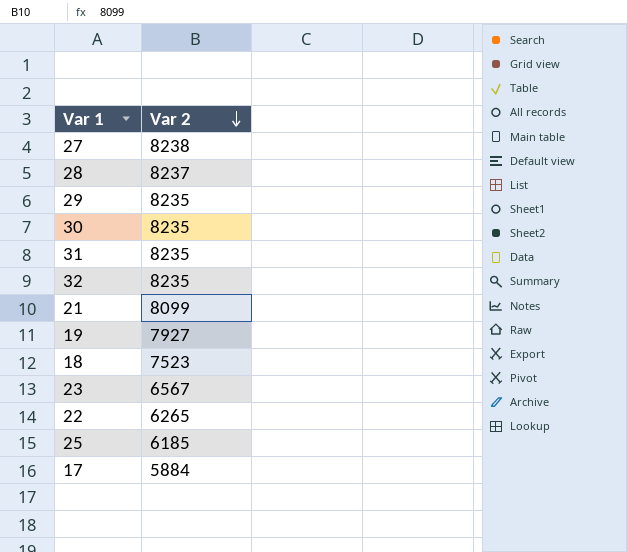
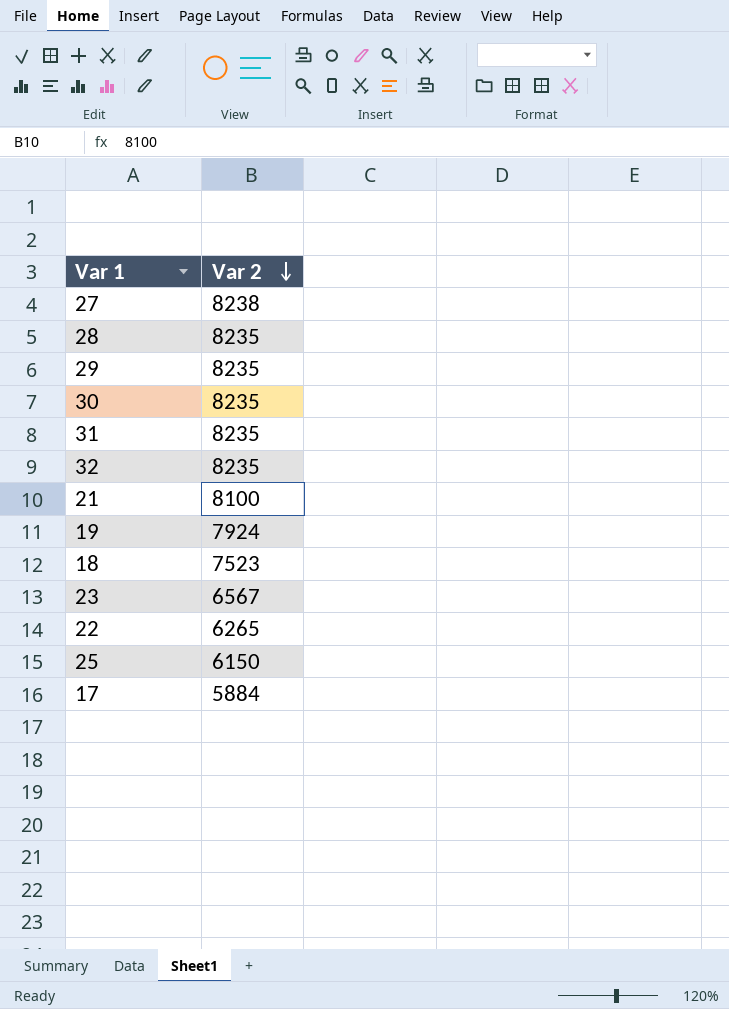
28 | Var 2: 8237 -> 8235
21 | Var 2: 8099 -> 8100
19 | Var 2: 7927 -> 7924
25 | Var 2: 6185 -> 6150

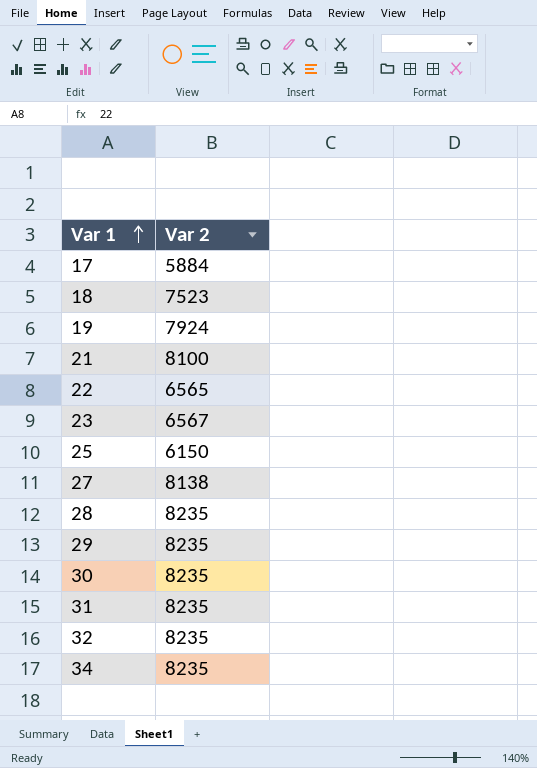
row order: Var 2 descending -> Var 1 ascending
22 | Var 2: 6265 -> 6565
27 | Var 2: 8238 -> 8138
row 34: none -> 8235

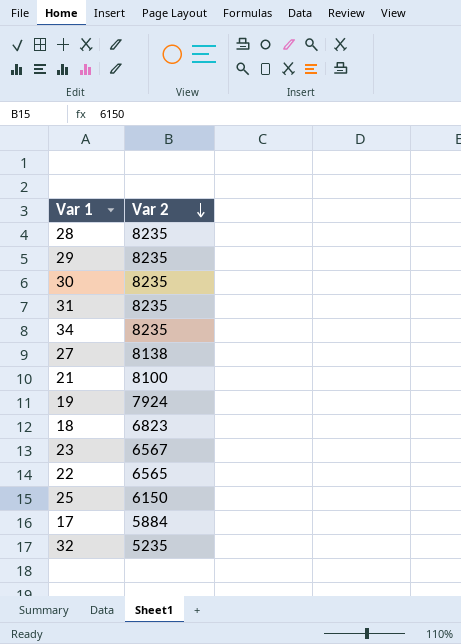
row order: Var 1 ascending -> Var 2 descending
18 | Var 2: 7523 -> 6823
32 | Var 2: 8235 -> 5235

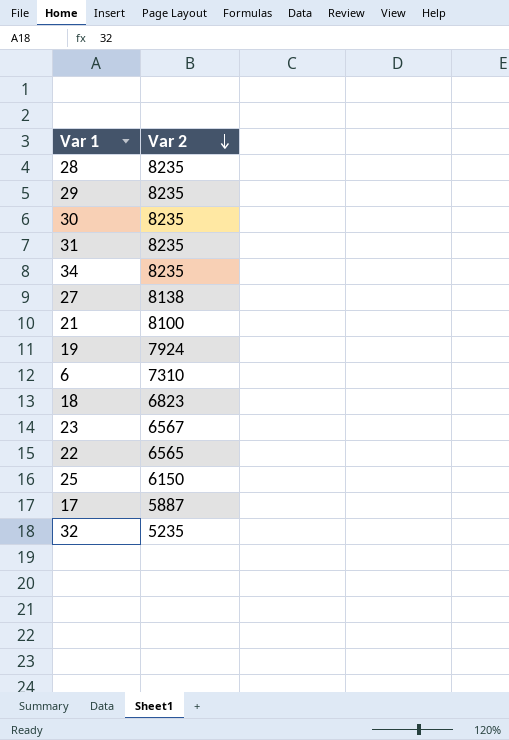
row 6: none -> 7310
17 | Var 2: 5884 -> 5887

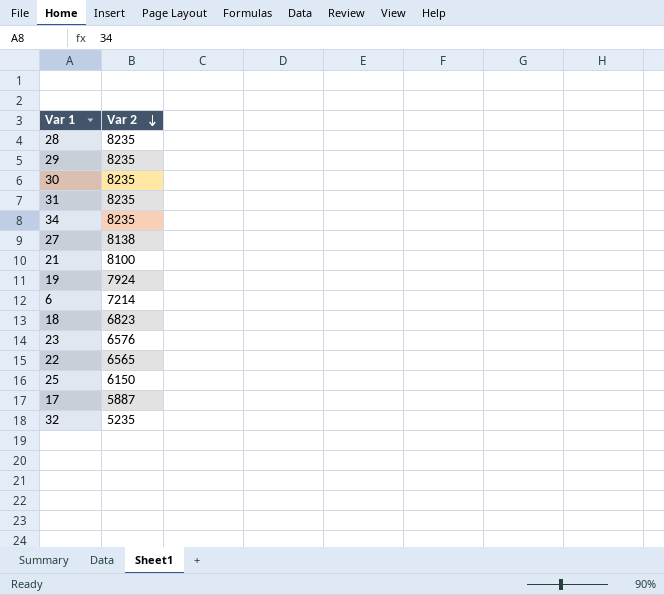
6 | Var 2: 7310 -> 7214
23 | Var 2: 6567 -> 6576

